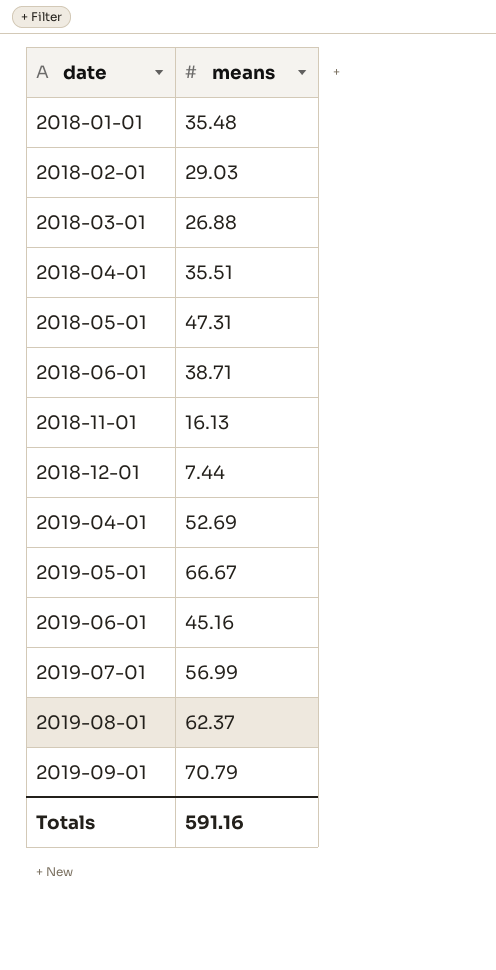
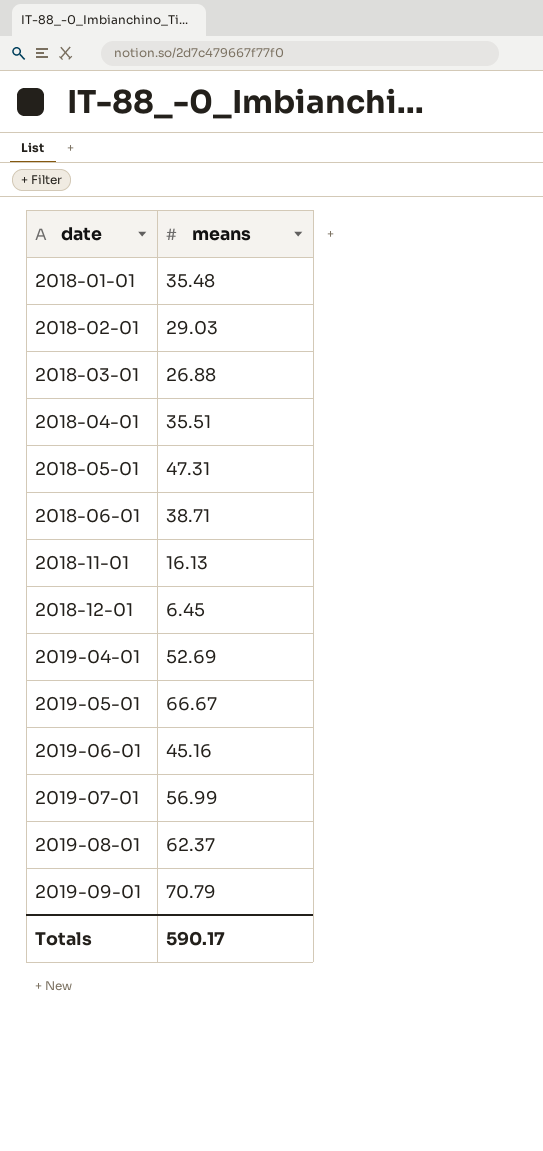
2018-12-01 | means: 7.44 -> 6.45
Totals | means: 591.16 -> 590.17

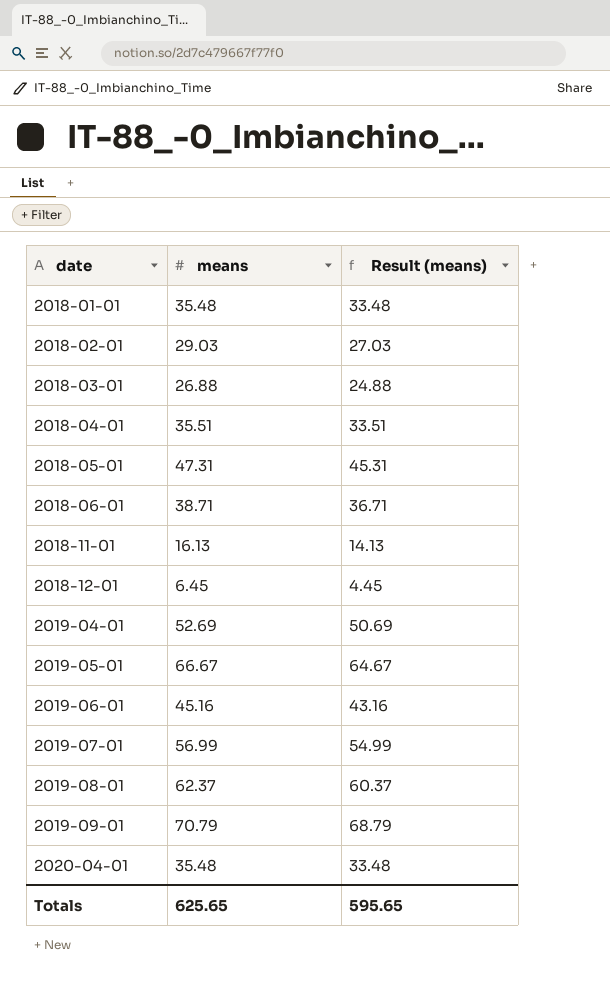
column Result (means) | formula: none -> [means] - 2
row 2020-04-01: none -> 35.48 | 33.48
Totals | means: 590.17 -> 625.65

